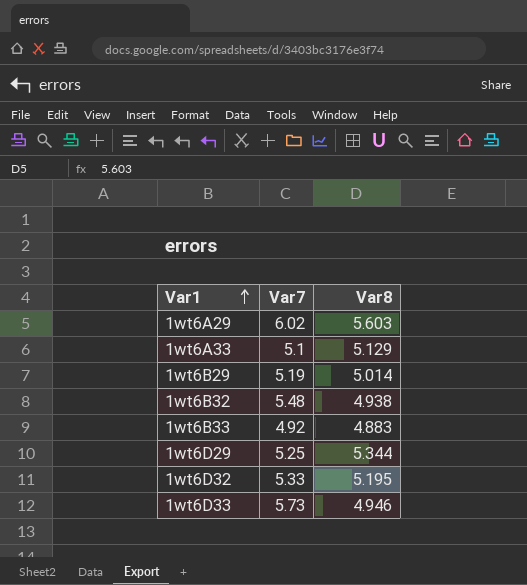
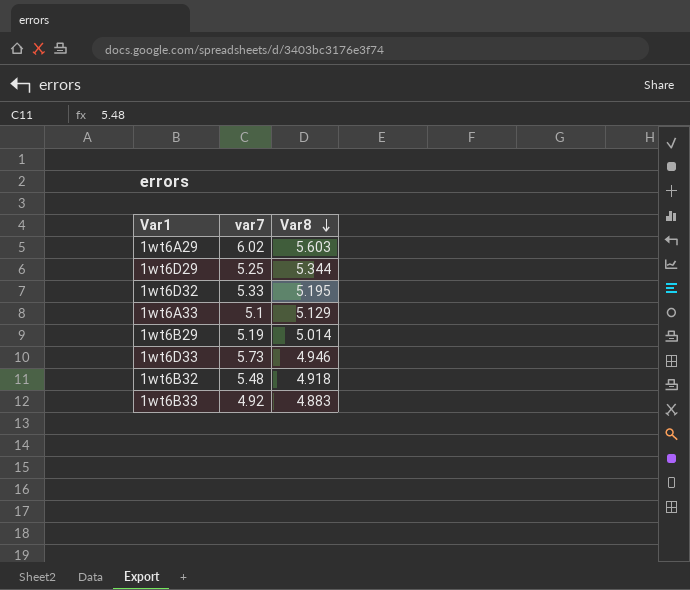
row order: Var1 ascending -> Var8 descending
column name: Var7 -> var7
1wt6B32 | Var8: 4.938 -> 4.918

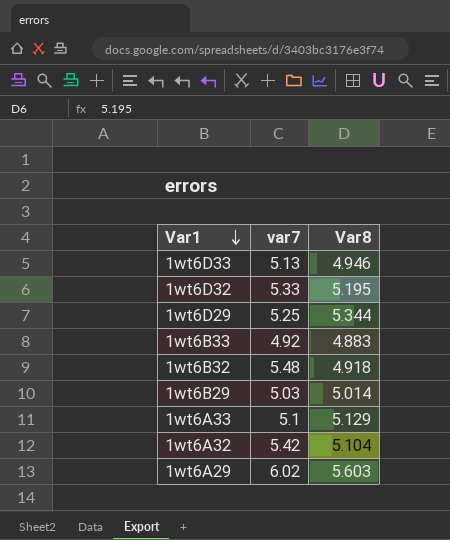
row order: Var8 descending -> Var1 descending
1wt6D33 | var7: 5.73 -> 5.13
1wt6B29 | var7: 5.19 -> 5.03
row 1wt6A32: none -> 5.42 | 5.104

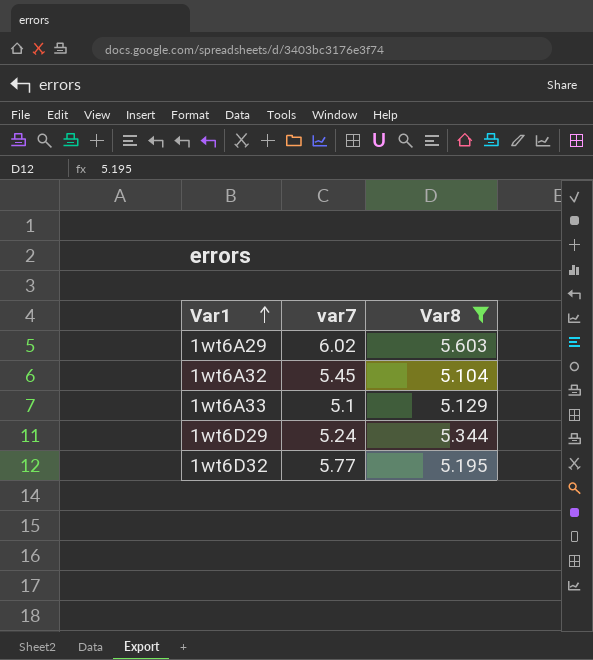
filter: none -> Var8 >= 5.104
row order: Var1 descending -> Var1 ascending
1wt6A32 | var7: 5.42 -> 5.45
1wt6D29 | var7: 5.25 -> 5.24
1wt6D32 | var7: 5.33 -> 5.77

